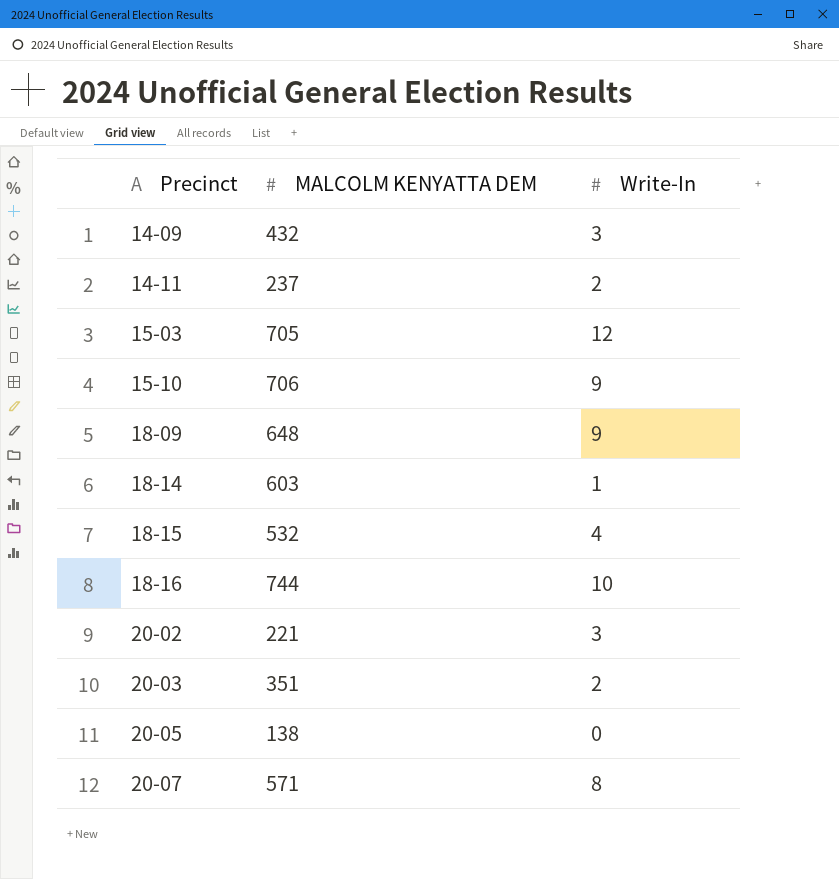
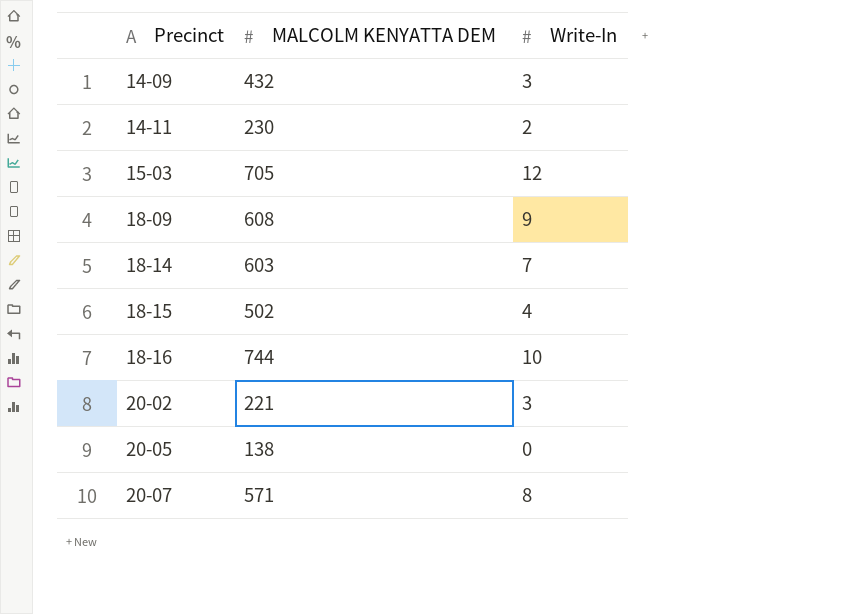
row 15-10: 706 | 9 -> none
row 20-03: 351 | 2 -> none
14-11 | MALCOLM KENYATTA DEM: 237 -> 230
18-09 | MALCOLM KENYATTA DEM: 648 -> 608
18-14 | Write-In: 1 -> 7
18-15 | MALCOLM KENYATTA DEM: 532 -> 502

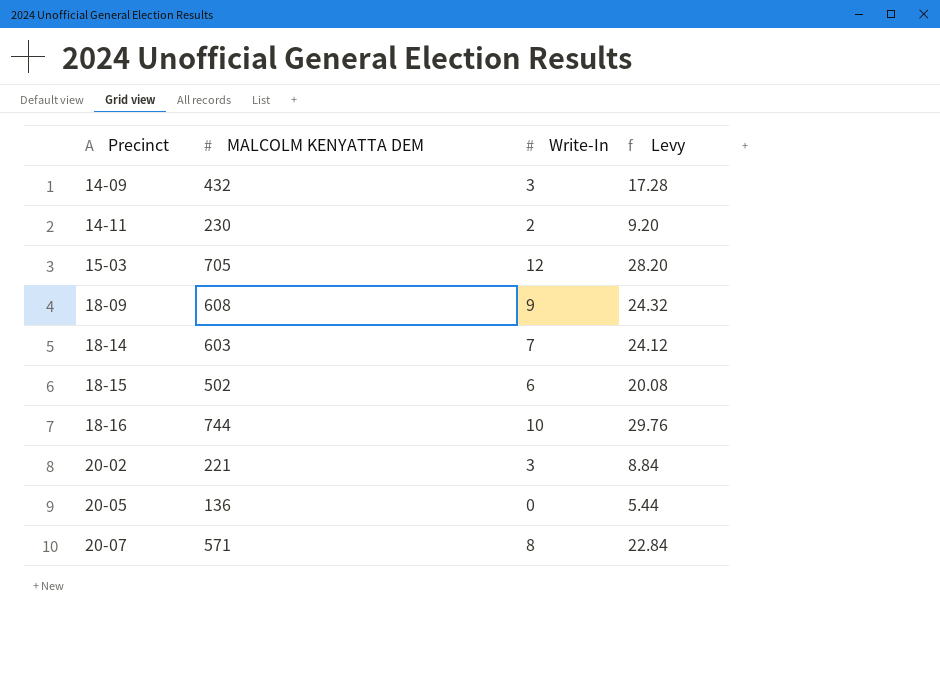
column Levy | formula: none -> [MALCOLM KENYATTA DEM] * 0.04
18-15 | Write-In: 4 -> 6
20-05 | MALCOLM KENYATTA DEM: 138 -> 136

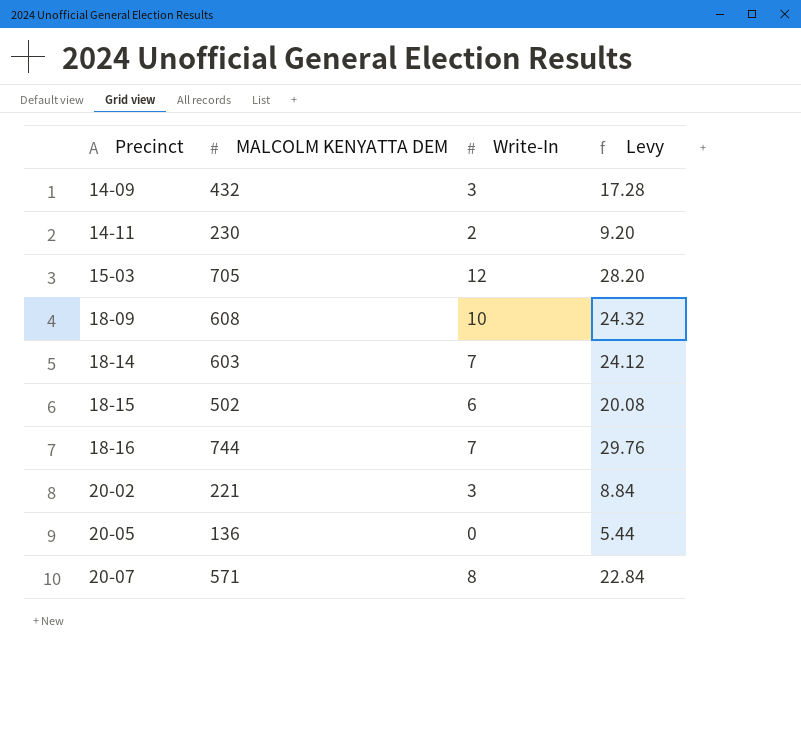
18-09 | Write-In: 9 -> 10
18-16 | Write-In: 10 -> 7

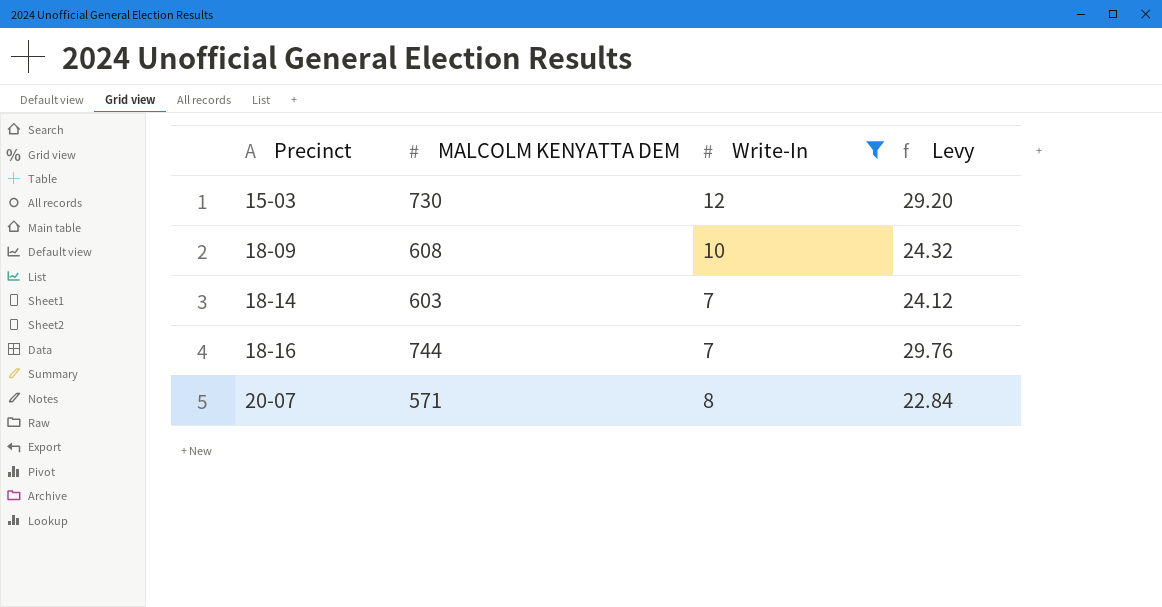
filter: none -> Write-In >= 7
15-03 | MALCOLM KENYATTA DEM: 705 -> 730
15-03 | Levy: 28.20 -> 29.20

